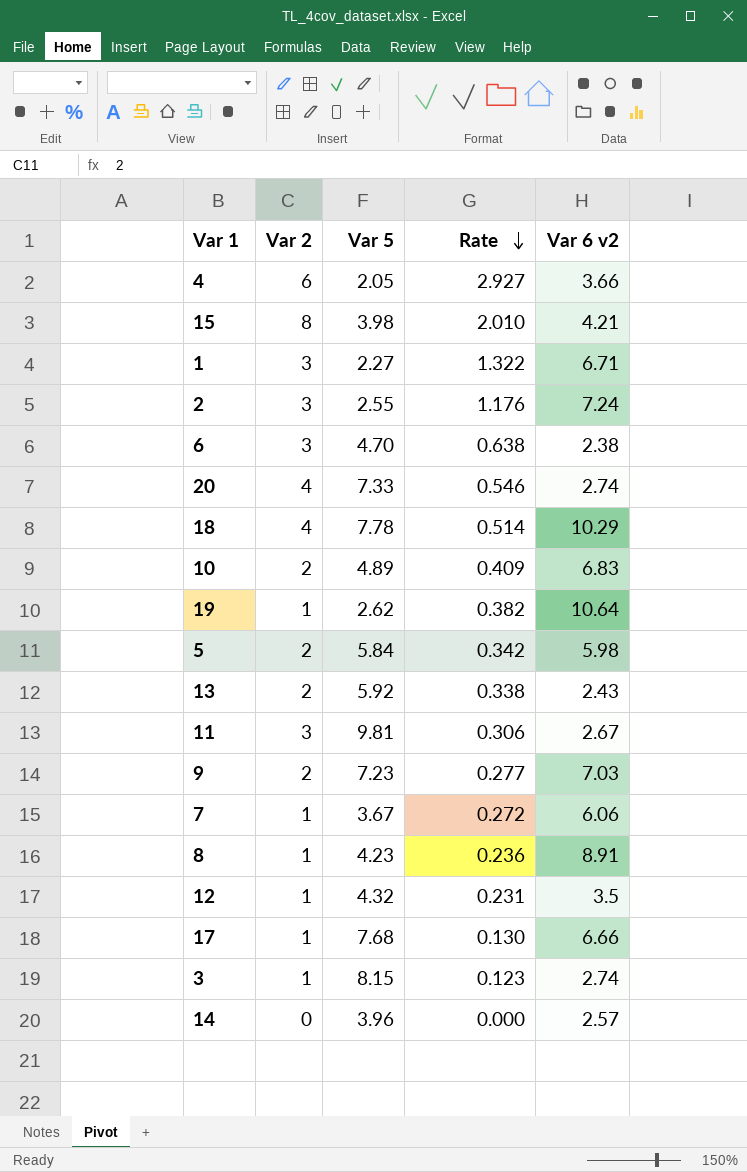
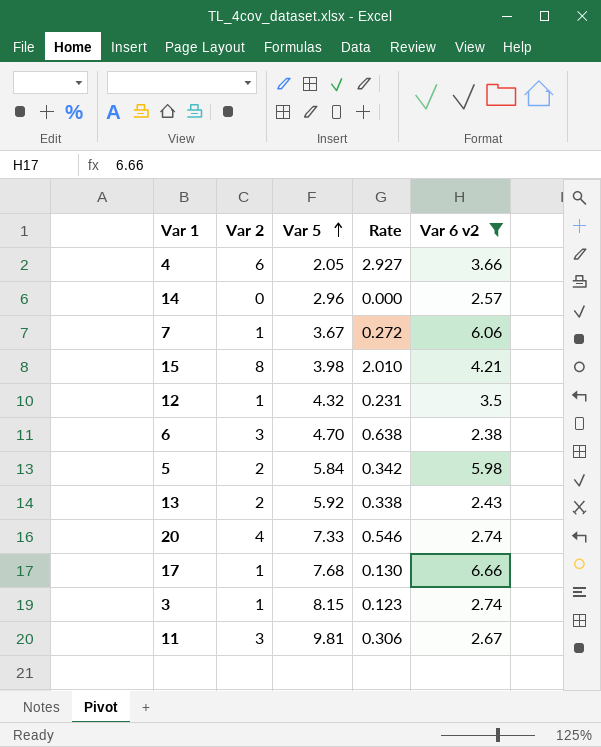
filter: none -> Var 6 v2 <= 6.66
row order: Rate descending -> Var 5 ascending
14 | Var 5: 3.96 -> 2.96

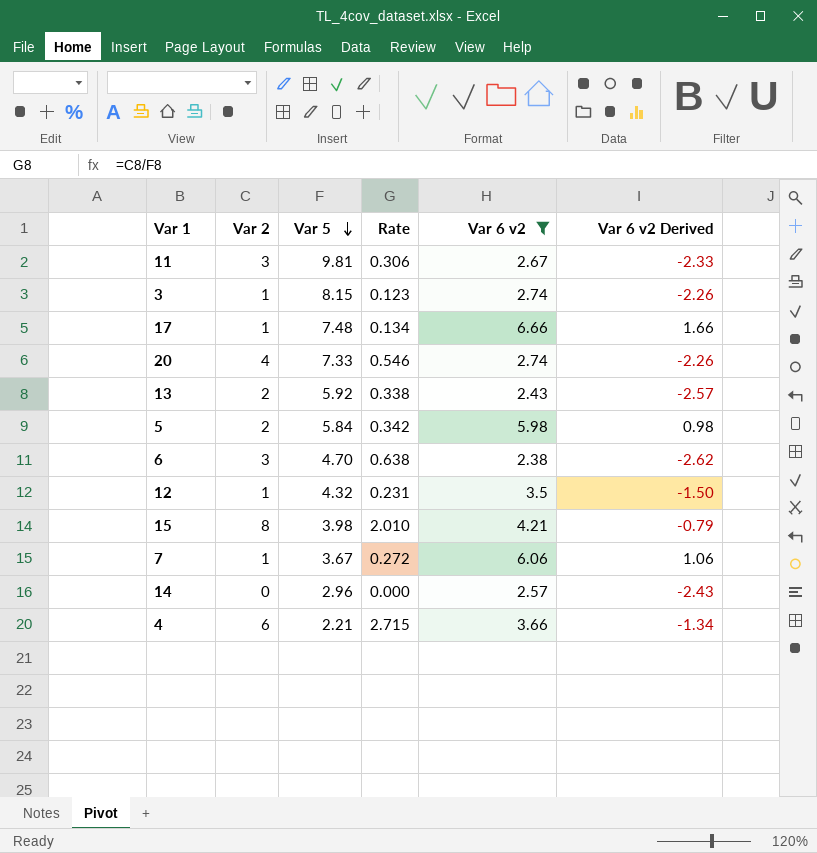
row order: Var 5 ascending -> Var 5 descending
column Var 6 v2 Derived | formula: none -> [Var 6 v2] - 5
17 | Var 5: 7.68 -> 7.48
17 | Rate: 0.130 -> 0.134
4 | Var 5: 2.05 -> 2.21
4 | Rate: 2.927 -> 2.715

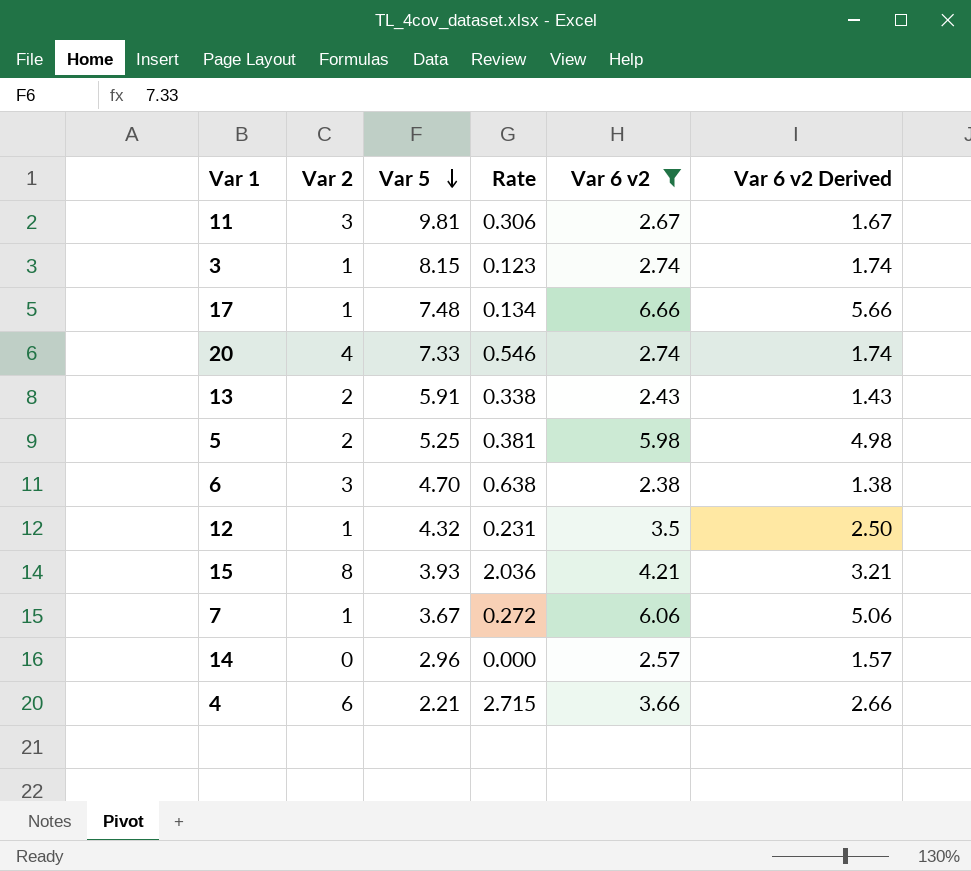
column Var 6 v2 Derived | formula: [Var 6 v2] - 5 -> [Var 6 v2] - 1
13 | Var 5: 5.92 -> 5.91
5 | Var 5: 5.84 -> 5.25
5 | Rate: 0.342 -> 0.381
15 | Var 5: 3.98 -> 3.93
15 | Rate: 2.010 -> 2.036

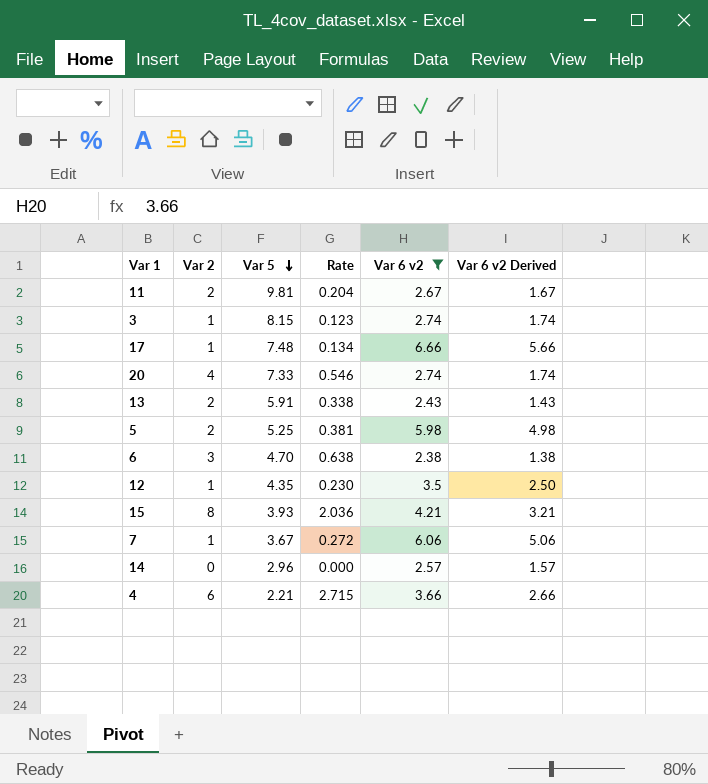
11 | Var 2: 3 -> 2
11 | Rate: 0.306 -> 0.204
12 | Var 5: 4.32 -> 4.35
12 | Rate: 0.231 -> 0.230

